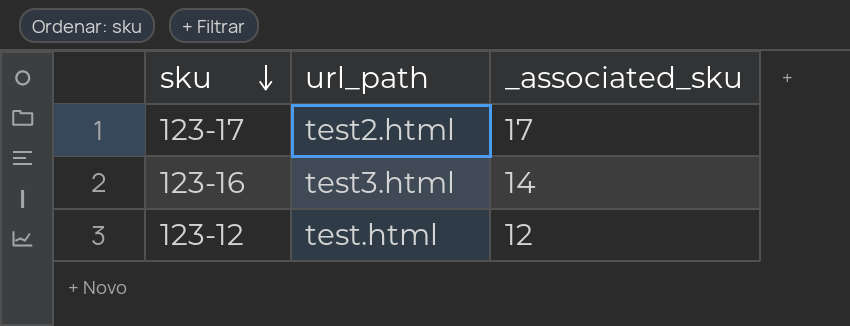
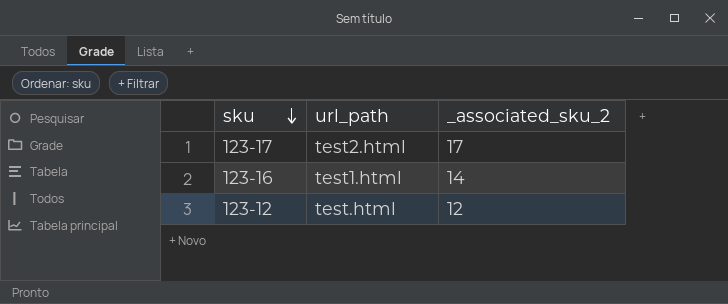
column name: _associated_sku -> _associated_sku_2
123-16 | url_path: test3.html -> test1.html

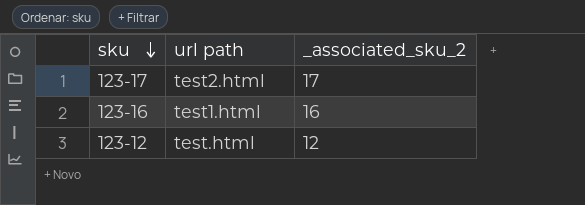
column name: url_path -> url path
123-16 | _associated_sku_2: 14 -> 16

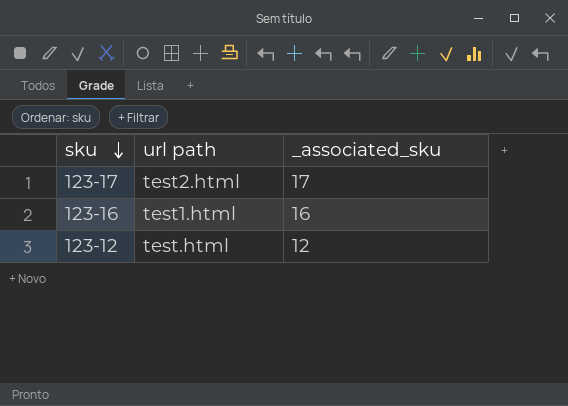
column name: _associated_sku_2 -> _associated_sku

